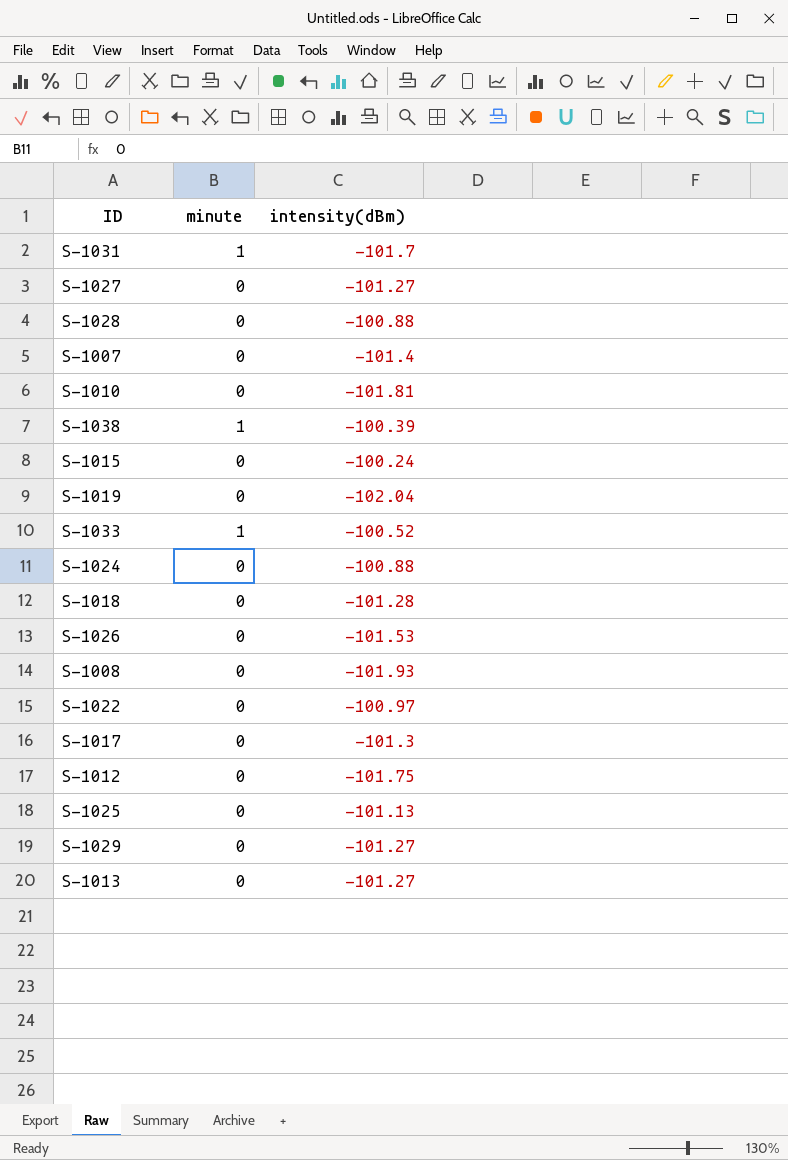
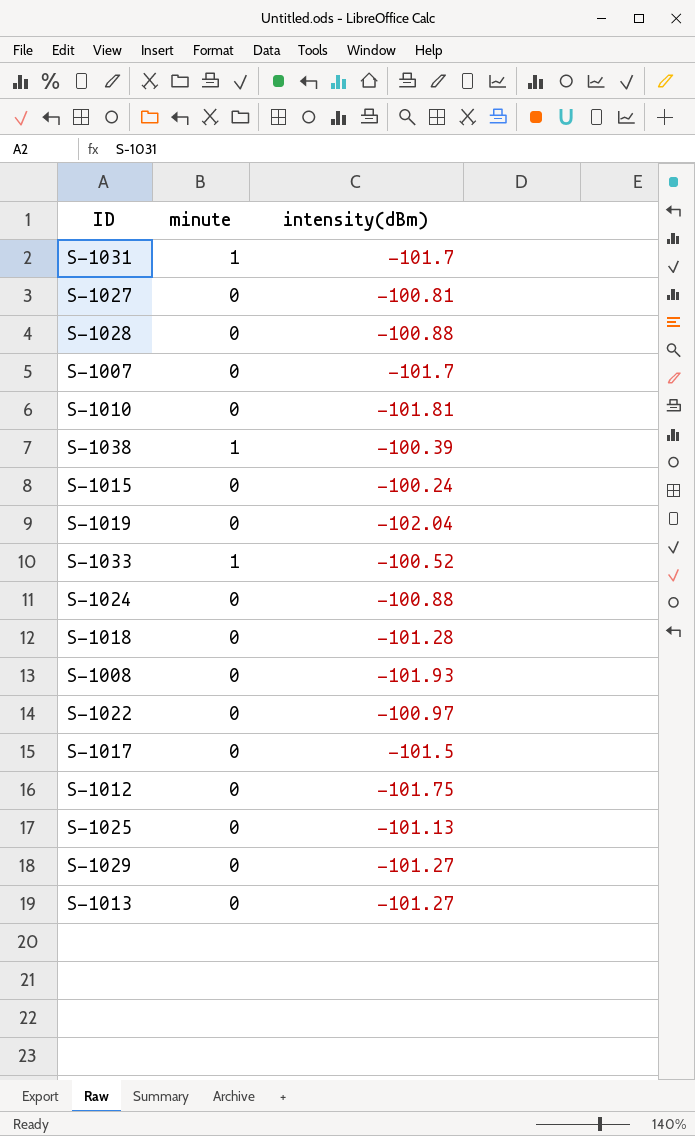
row S-1026: 0 | -101.53 -> none
S-1027 | intensity(dBm): -101.27 -> -100.81
S-1007 | intensity(dBm): -101.4 -> -101.7
S-1017 | intensity(dBm): -101.3 -> -101.5

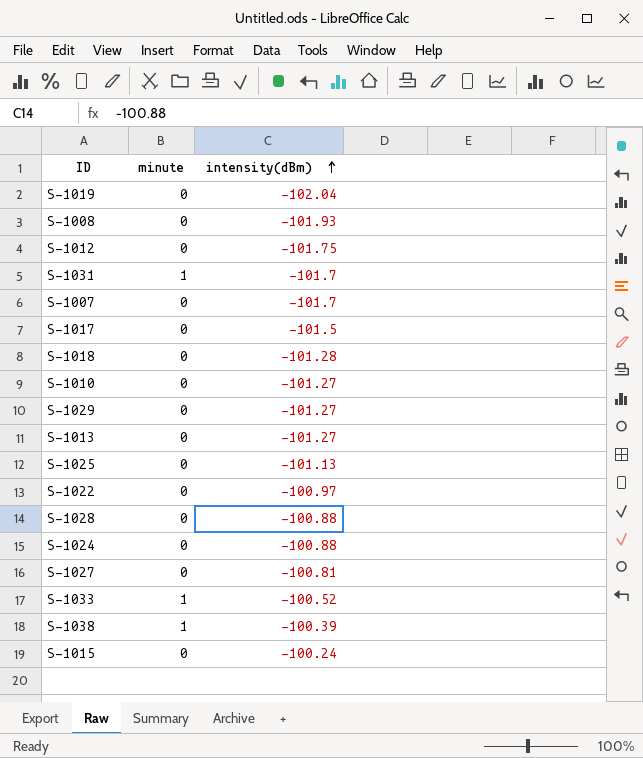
row order: none -> intensity(dBm) ascending
S-1010 | intensity(dBm): -101.81 -> -101.27

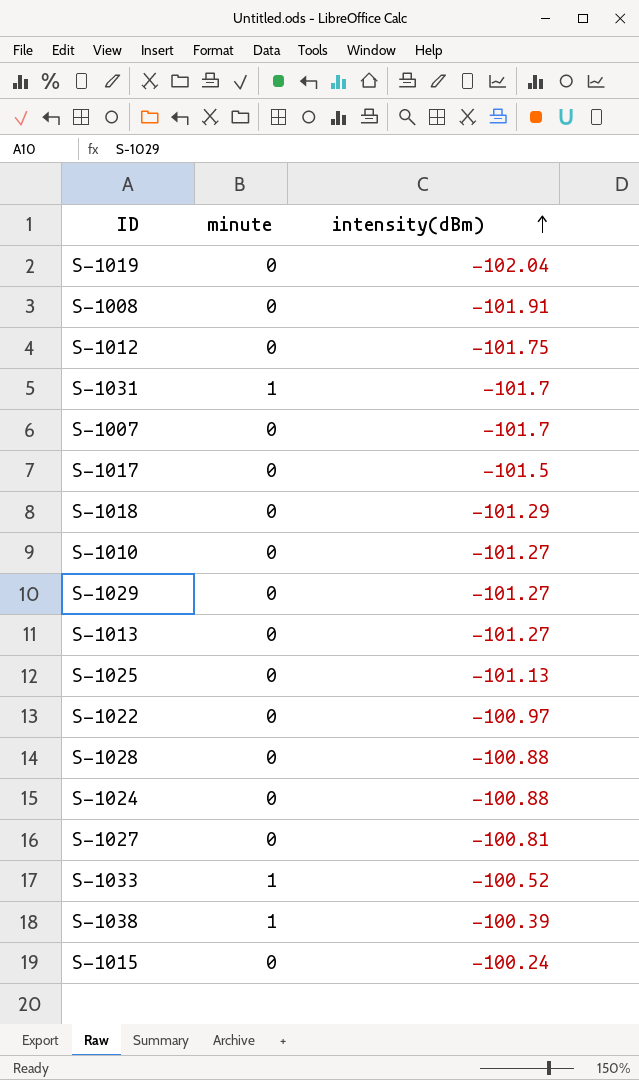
S-1008 | intensity(dBm): -101.93 -> -101.91
S-1018 | intensity(dBm): -101.28 -> -101.29

